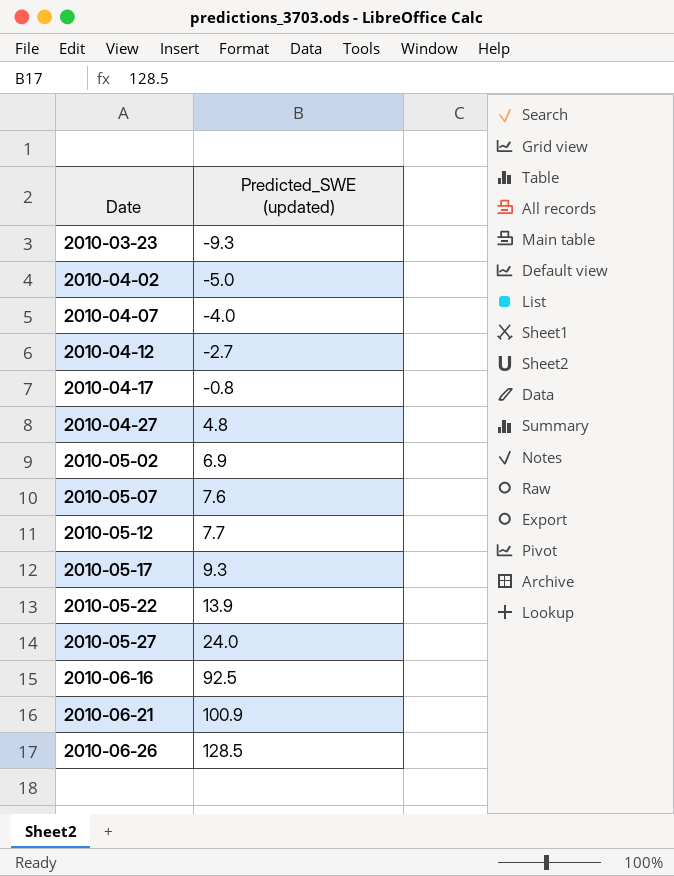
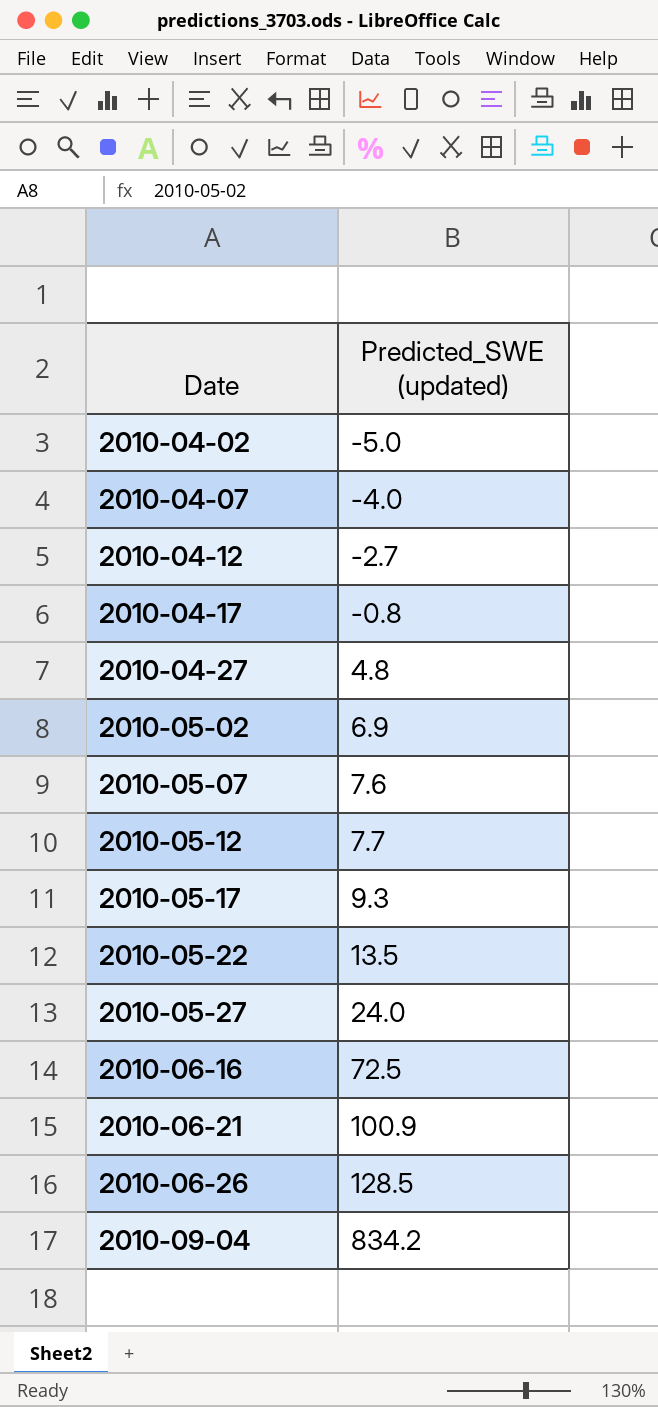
row 2010-03-23: -9.3 -> none
2010-05-22 | Predicted_SWE (updated): 13.9 -> 13.5
2010-06-16 | Predicted_SWE (updated): 92.5 -> 72.5
row 2010-09-04: none -> 834.2

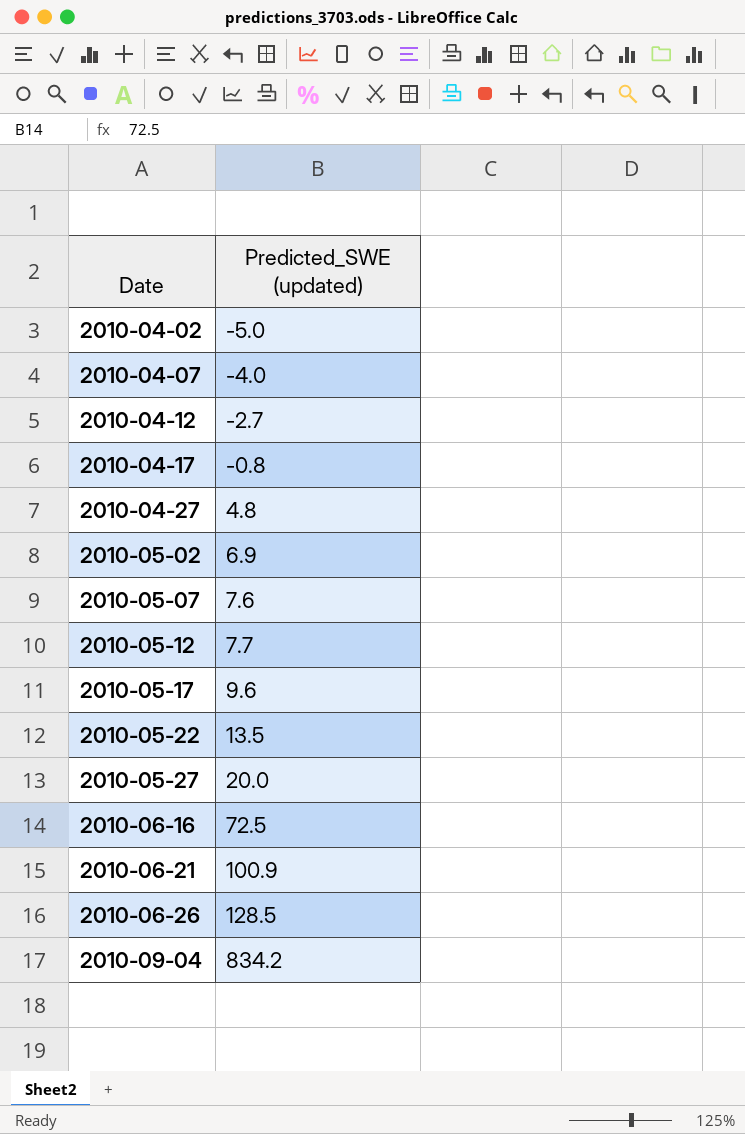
2010-05-17 | Predicted_SWE (updated): 9.3 -> 9.6
2010-05-27 | Predicted_SWE (updated): 24.0 -> 20.0

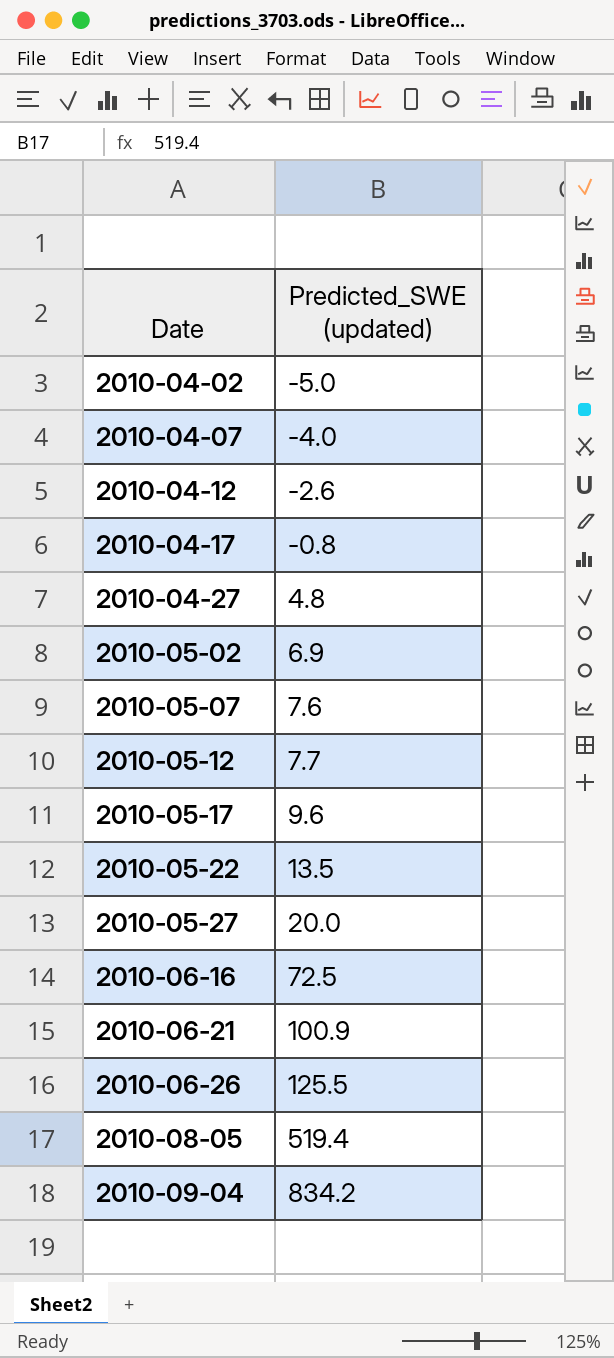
2010-04-12 | Predicted_SWE (updated): -2.7 -> -2.6
2010-06-26 | Predicted_SWE (updated): 128.5 -> 125.5
row 2010-08-05: none -> 519.4

